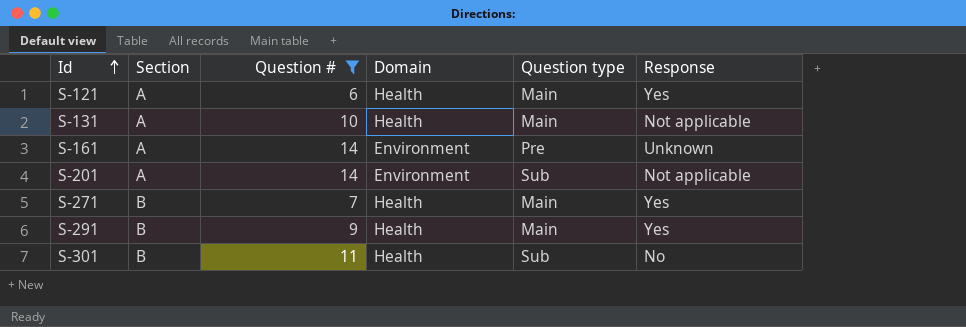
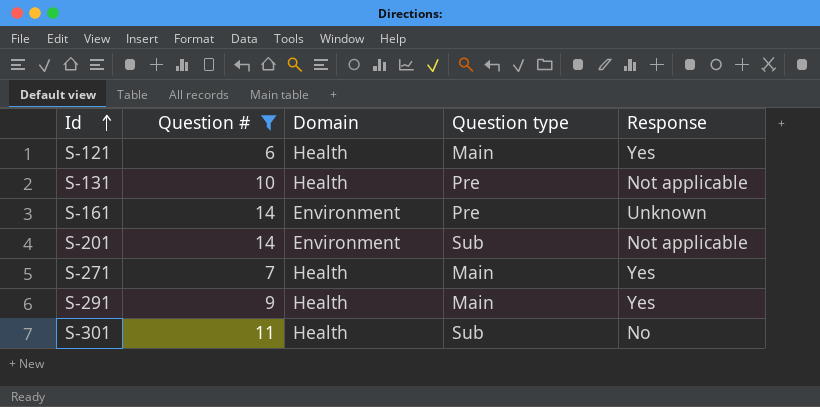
column Section | position: 2 -> none
S-131 | Question type: Main -> Pre

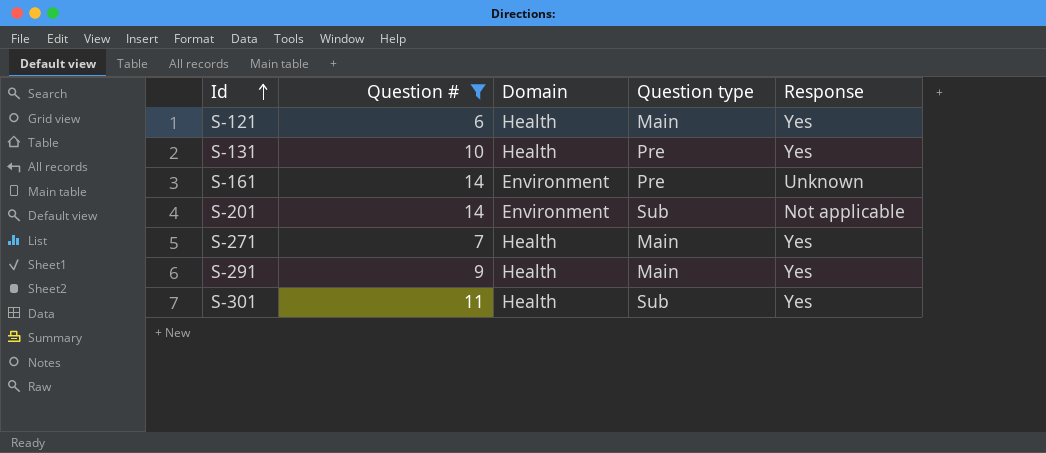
S-131 | Response: Not applicable -> Yes
S-301 | Response: No -> Yes

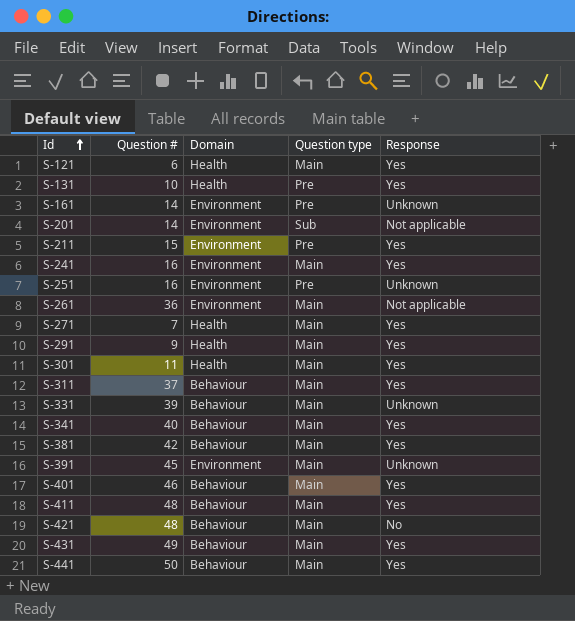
filter: Question # <= 14 -> none
S-301 | Question type: Sub -> Main

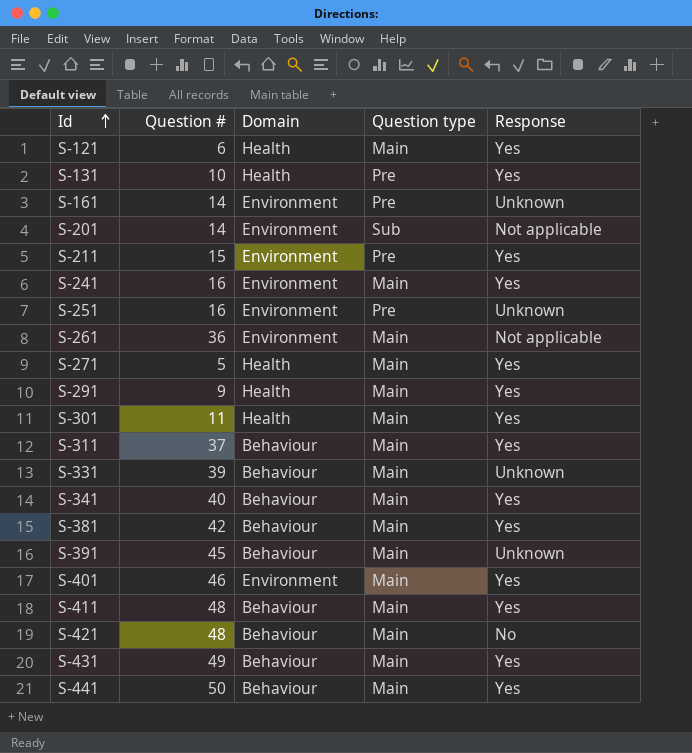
S-271 | Question #: 7 -> 5
S-391 | Domain: Environment -> Behaviour
S-401 | Domain: Behaviour -> Environment

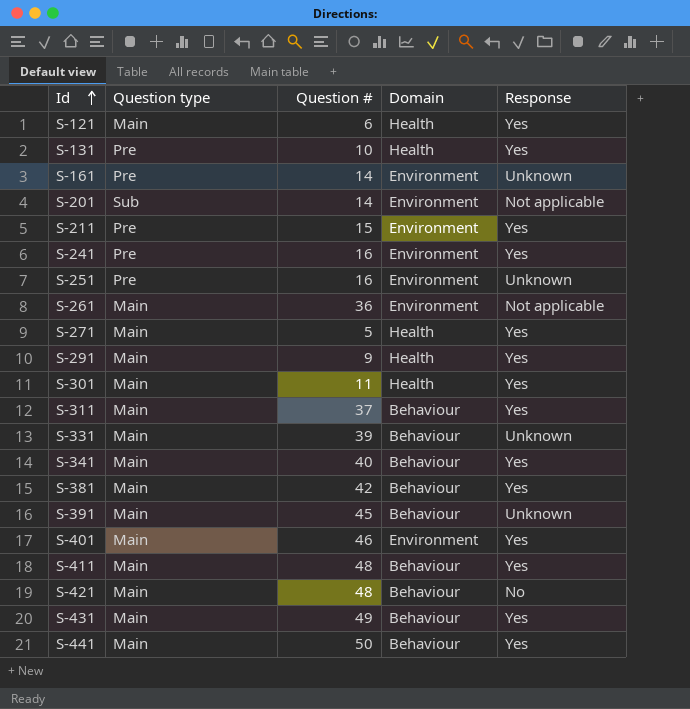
column Question type | position: 4 -> 2
S-241 | Question type: Main -> Pre

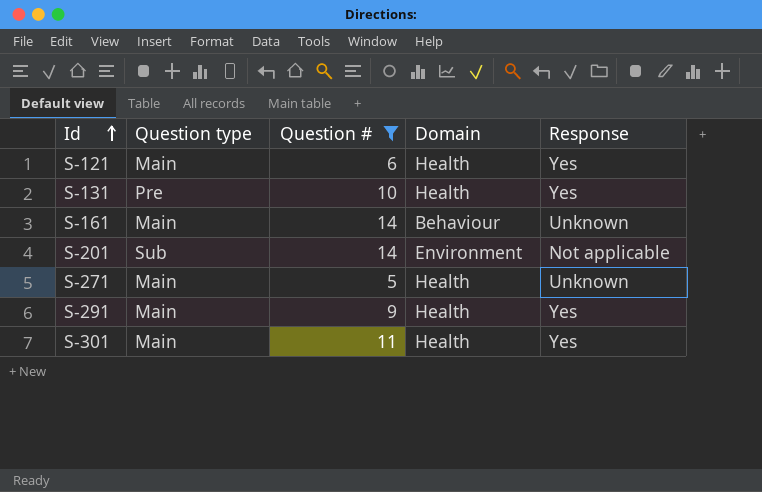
filter: none -> Question # <= 14
S-161 | Question type: Pre -> Main
S-161 | Domain: Environment -> Behaviour
S-271 | Response: Yes -> Unknown

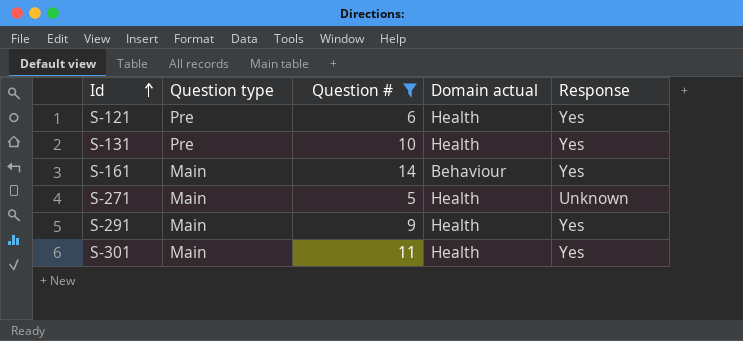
column name: Domain -> Domain actual
row S-201: Sub | 14 | Environment | Not applicable -> none
S-121 | Question type: Main -> Pre
S-161 | Response: Unknown -> Yes

